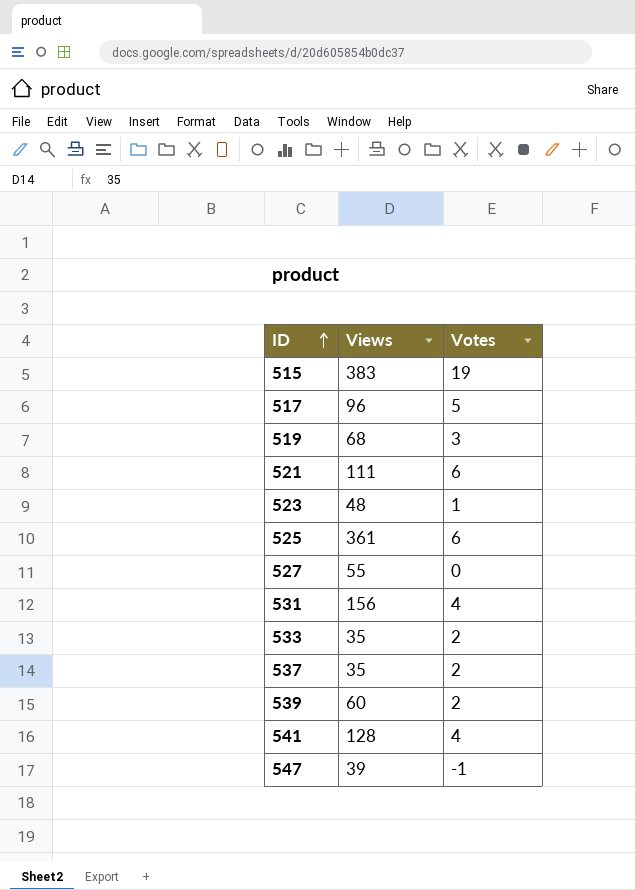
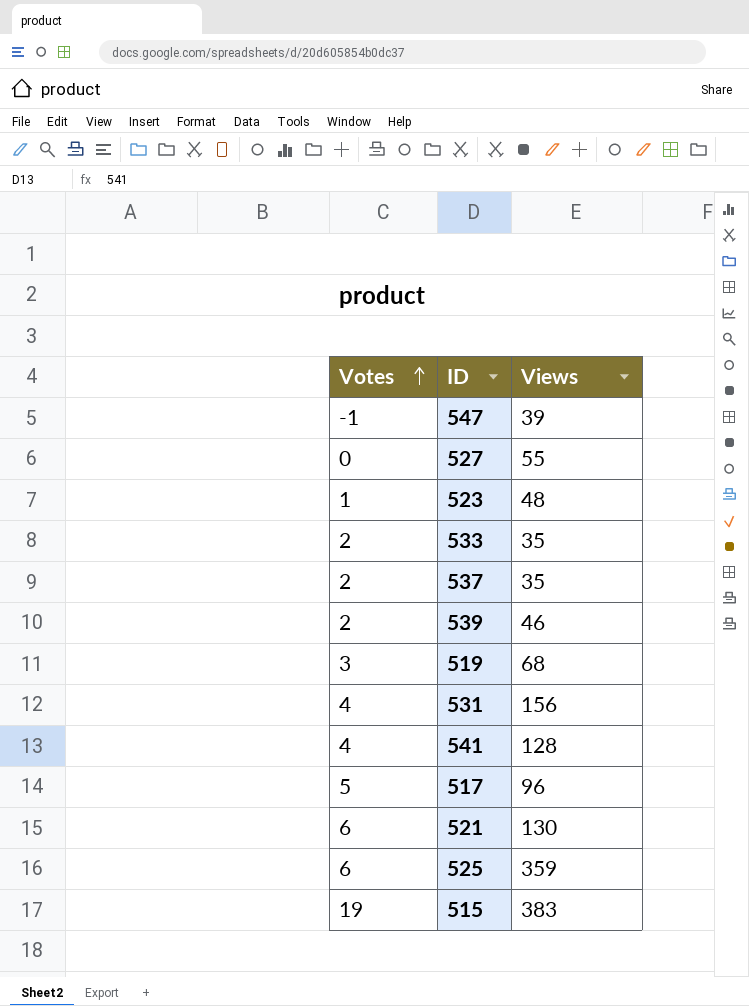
row order: ID ascending -> Votes ascending
column Votes | position: 3 -> 1
539 | Views: 60 -> 46
521 | Views: 111 -> 130
525 | Views: 361 -> 359

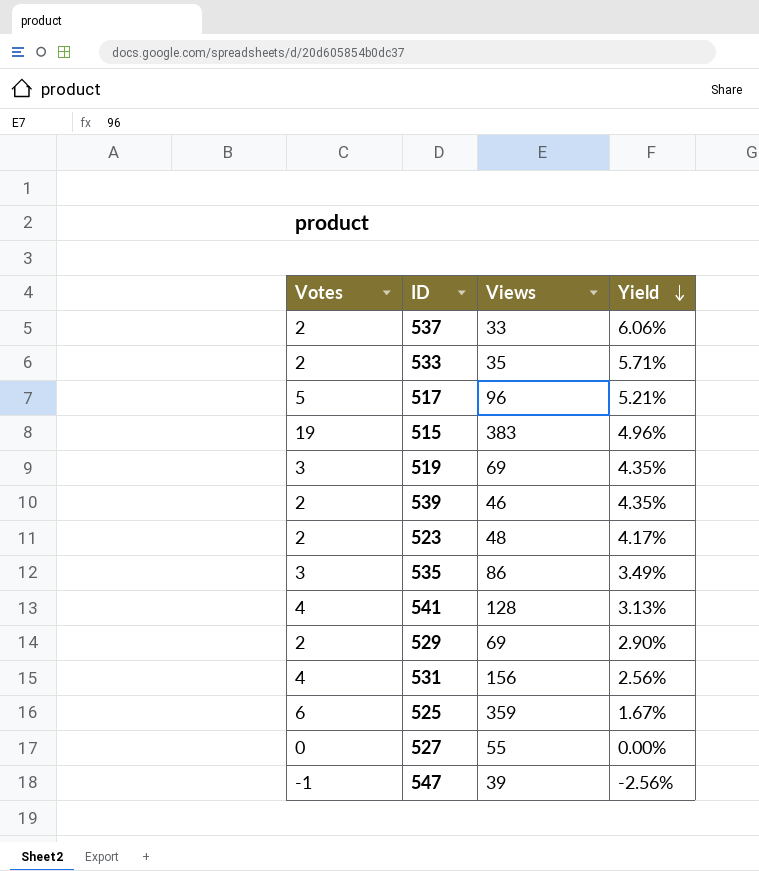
row order: Votes ascending -> Yield descending
column Yield | formula: none -> [Votes] / [Views]
row 521: 6 | 130 -> none
537 | Views: 35 -> 33
519 | Views: 68 -> 69
523 | Votes: 1 -> 2
row 535: none -> 3 | 86 | 3.49%
row 529: none -> 2 | 69 | 2.90%

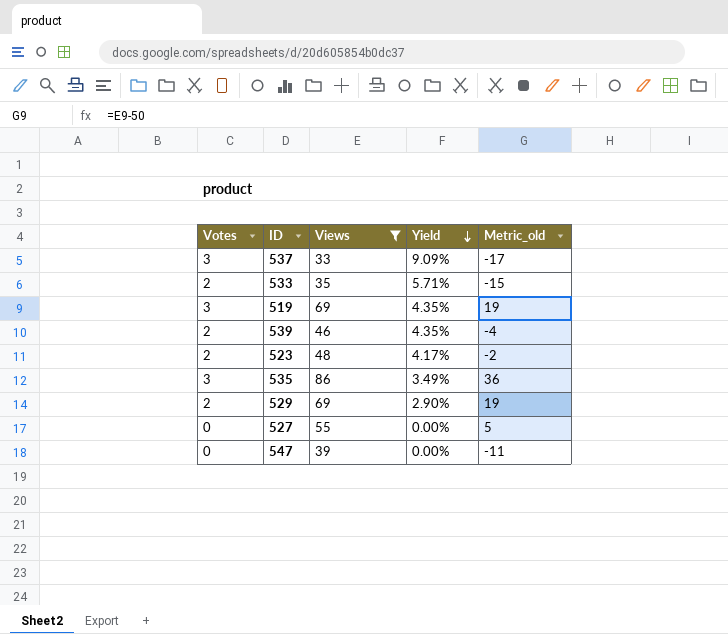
filter: none -> Views <= 86
column Metric_old | formula: none -> [Views] - 50
537 | Votes: 2 -> 3
537 | Yield: 6.06% -> 9.09%
547 | Votes: -1 -> 0
547 | Yield: -2.56% -> 0.00%

